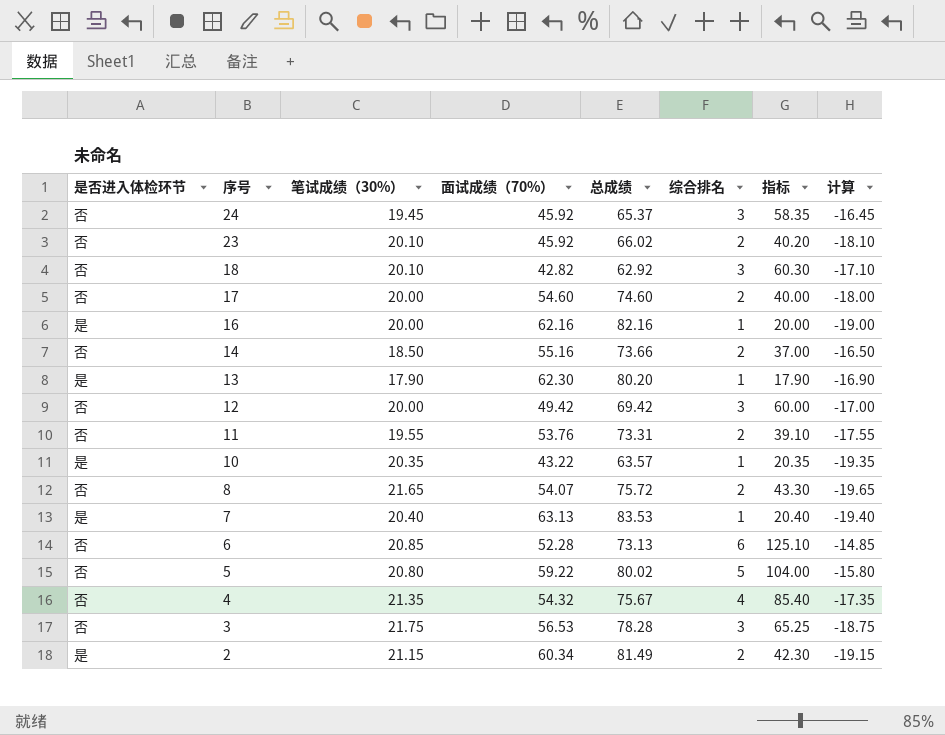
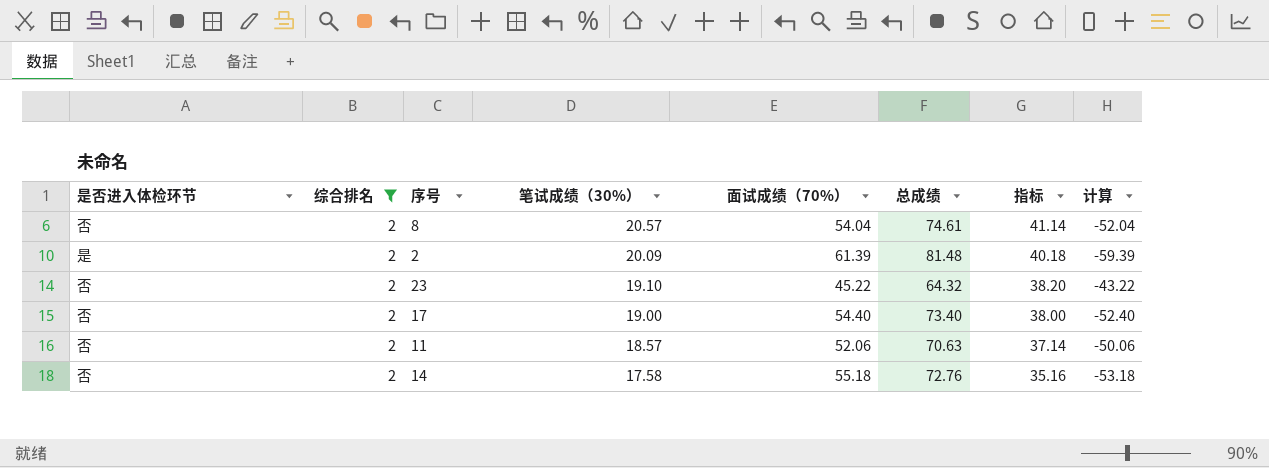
filter: none -> 综合排名 = 2
row order: 序号 descending -> 笔试成绩（30%） descending
column 综合排名 | position: 6 -> 2
column 计算 | formula: [综合排名] - [笔试成绩（30%）] -> [综合排名] - [面试成绩（70%）]
8 | 笔试成绩（30%）: 21.65 -> 20.57
8 | 面试成绩（70%）: 54.07 -> 54.04
8 | 总成绩: 75.72 -> 74.61
8 | 指标: 43.30 -> 41.14
2 | 笔试成绩（30%）: 21.15 -> 20.09
2 | 面试成绩（70%）: 60.34 -> 61.39
2 | 总成绩: 81.49 -> 81.48
2 | 指标: 42.30 -> 40.18
23 | 笔试成绩（30%）: 20.10 -> 19.10
23 | 面试成绩（70%）: 45.92 -> 45.22
23 | 总成绩: 66.02 -> 64.32
23 | 指标: 40.20 -> 38.20
17 | 笔试成绩（30%）: 20.00 -> 19.00
17 | 面试成绩（70%）: 54.60 -> 54.40
17 | 总成绩: 74.60 -> 73.40
17 | 指标: 40.00 -> 38.00
11 | 笔试成绩（30%）: 19.55 -> 18.57
11 | 面试成绩（70%）: 53.76 -> 52.06
11 | 总成绩: 73.31 -> 70.63
11 | 指标: 39.10 -> 37.14
14 | 笔试成绩（30%）: 18.50 -> 17.58
14 | 面试成绩（70%）: 55.16 -> 55.18
14 | 总成绩: 73.66 -> 72.76
14 | 指标: 37.00 -> 35.16

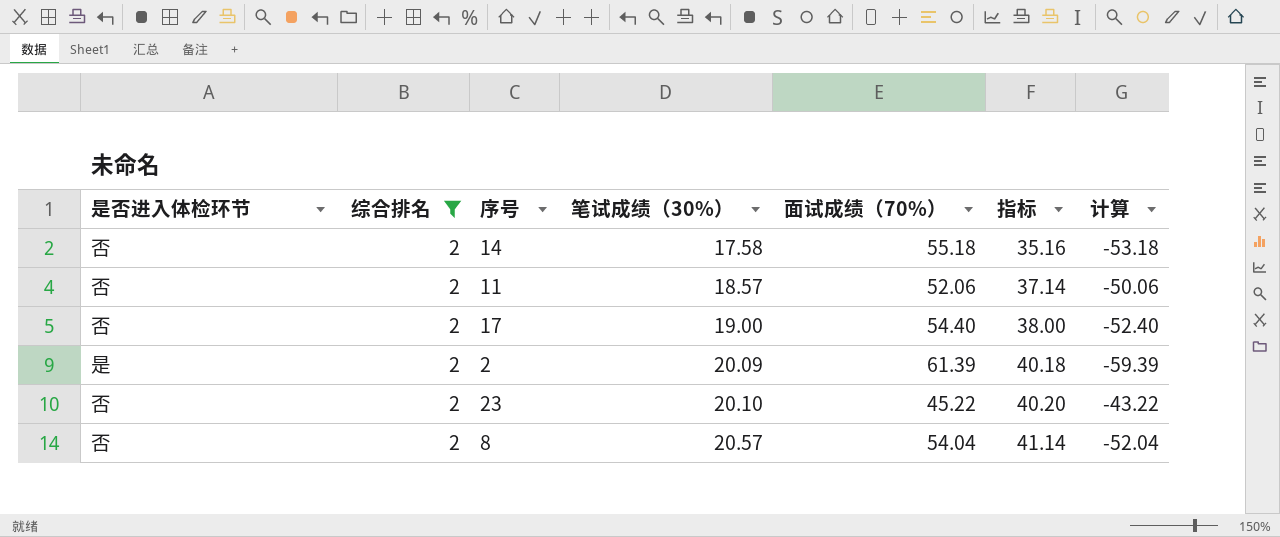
row order: 笔试成绩（30%） descending -> 笔试成绩（30%） ascending
column 总成绩 | formula: [笔试成绩（30%）] + [面试成绩（70%）] -> none
23 | 笔试成绩（30%）: 19.10 -> 20.10
23 | 指标: 38.20 -> 40.20

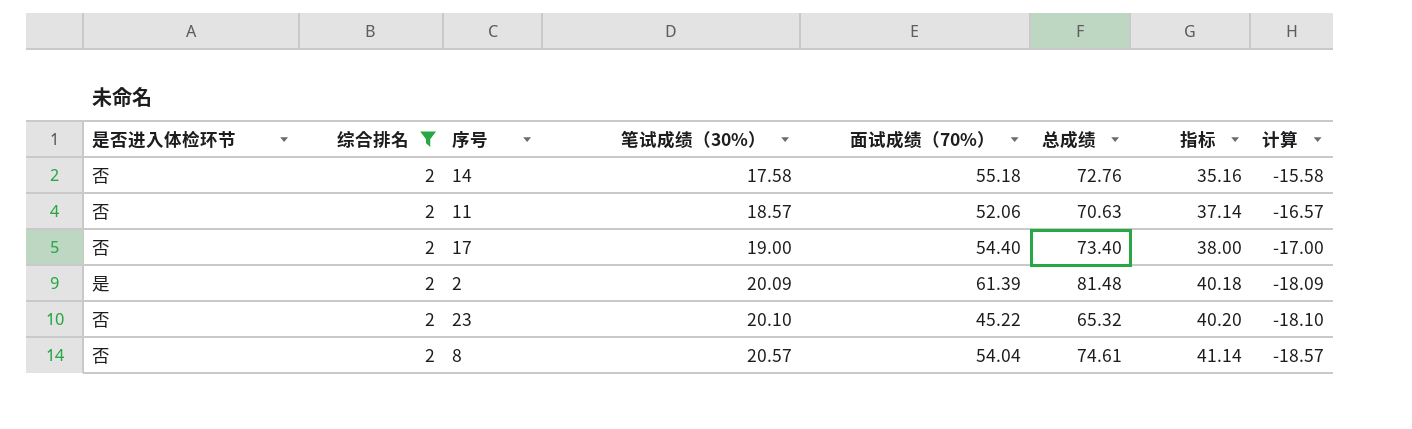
column 总成绩 | formula: none -> [笔试成绩（30%）] + [面试成绩（70%）]
column 计算 | formula: [综合排名] - [面试成绩（70%）] -> [综合排名] - [笔试成绩（30%）]

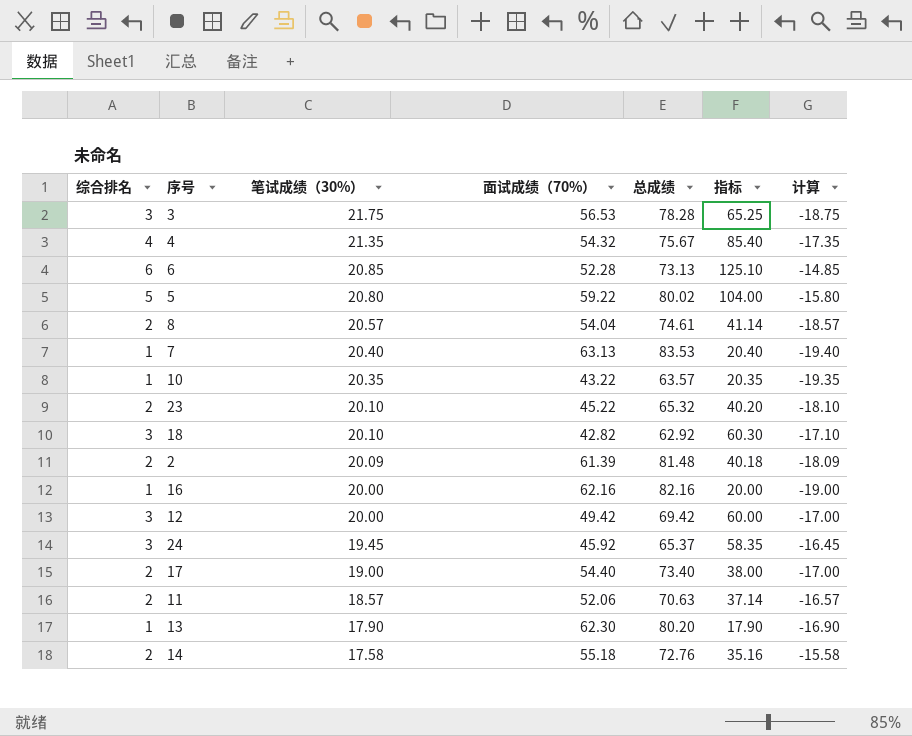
filter: 综合排名 = 2 -> none
row order: 笔试成绩（30%） ascending -> 笔试成绩（30%） descending
column 是否进入体检环节 | position: 1 -> none

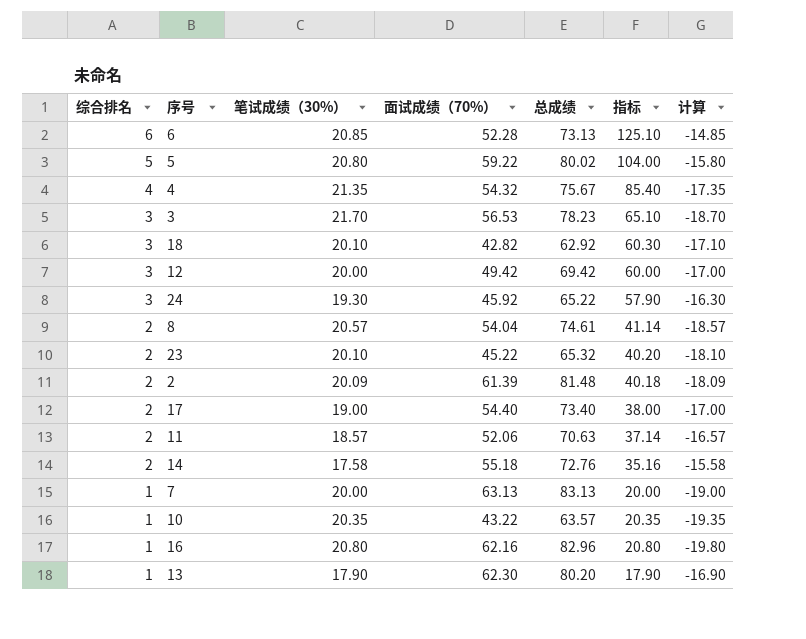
row order: 笔试成绩（30%） descending -> 综合排名 descending
3 | 笔试成绩（30%）: 21.75 -> 21.70
3 | 总成绩: 78.28 -> 78.23
3 | 指标: 65.25 -> 65.10
3 | 计算: -18.75 -> -18.70
24 | 笔试成绩（30%）: 19.45 -> 19.30
24 | 总成绩: 65.37 -> 65.22
24 | 指标: 58.35 -> 57.90
24 | 计算: -16.45 -> -16.30
7 | 笔试成绩（30%）: 20.40 -> 20.00
7 | 总成绩: 83.53 -> 83.13
7 | 指标: 20.40 -> 20.00
7 | 计算: -19.40 -> -19.00
16 | 笔试成绩（30%）: 20.00 -> 20.80
16 | 总成绩: 82.16 -> 82.96
16 | 指标: 20.00 -> 20.80
16 | 计算: -19.00 -> -19.80

